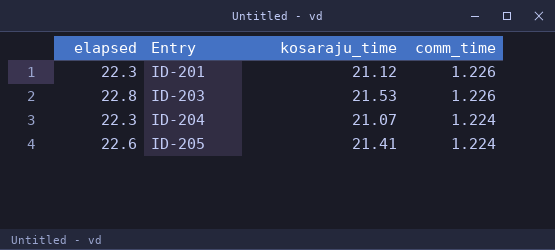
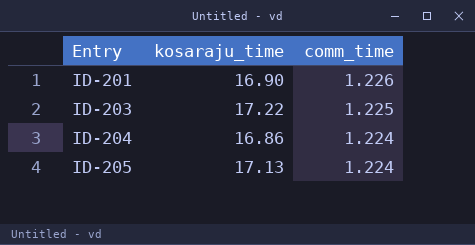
column elapsed | formula: [kosaraju_time] + [comm_time] -> none
ID-201 | kosaraju_time: 21.12 -> 16.90
ID-203 | kosaraju_time: 21.53 -> 17.22
ID-203 | comm_time: 1.226 -> 1.225
ID-204 | kosaraju_time: 21.07 -> 16.86
ID-205 | kosaraju_time: 21.41 -> 17.13

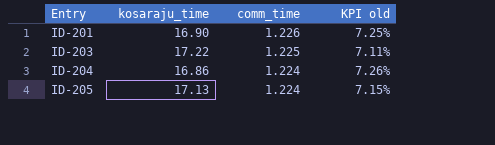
column KPI old | formula: none -> [comm_time] / [kosaraju_time]

